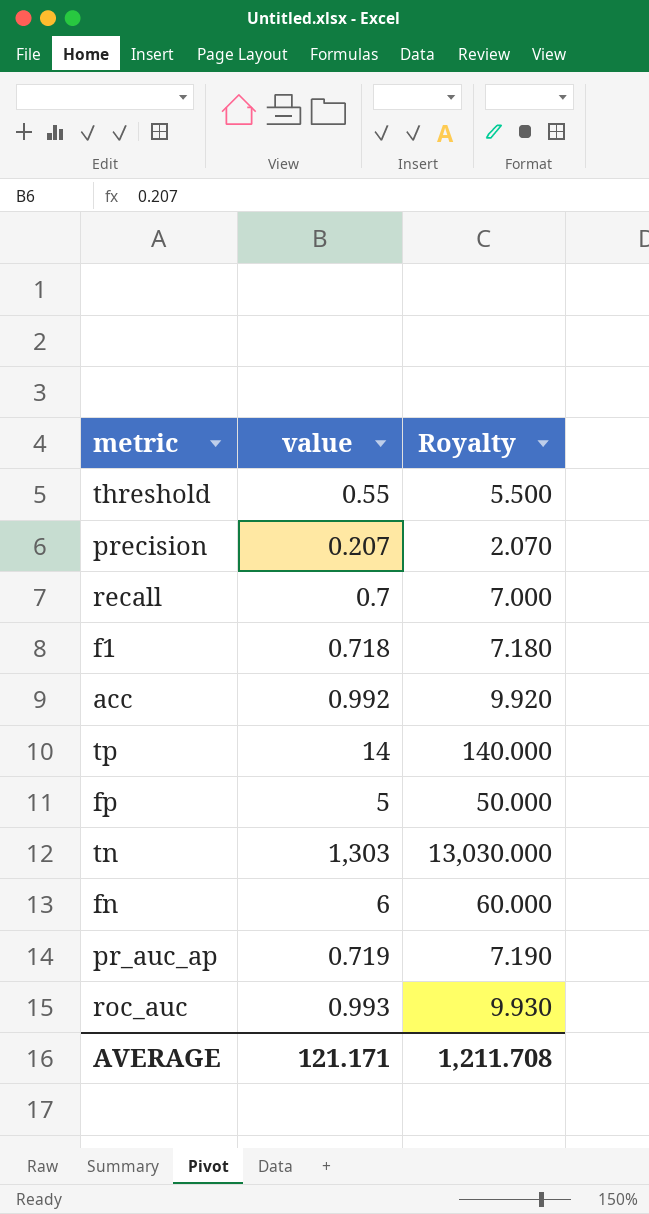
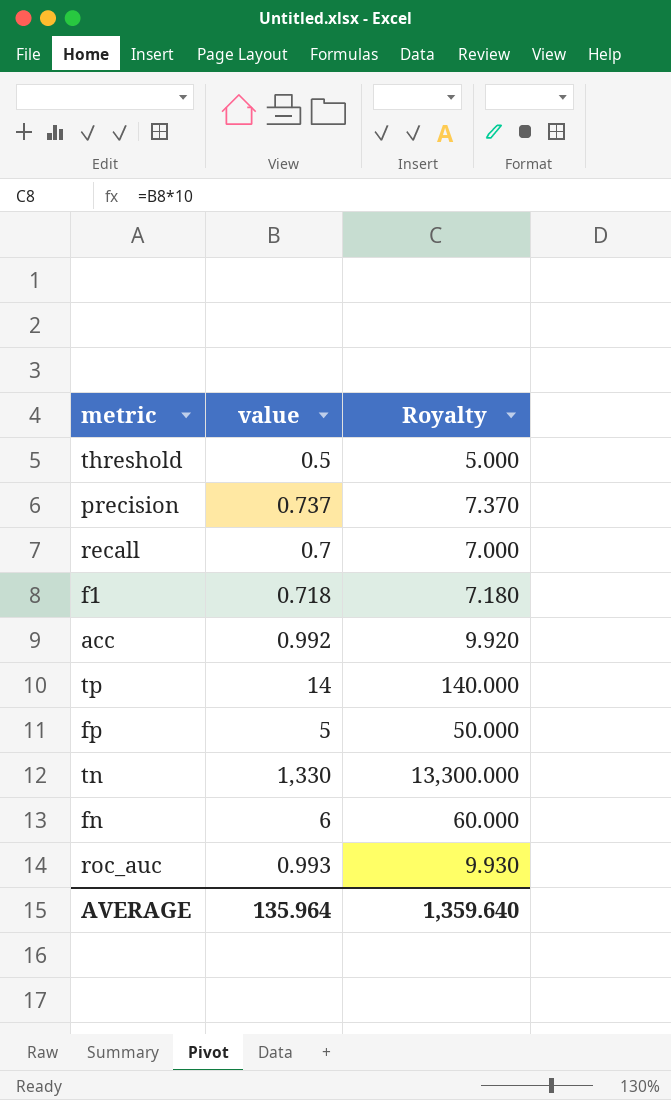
row pr_auc_ap: 0.719 | 7.190 -> none
threshold | value: 0.55 -> 0.5
threshold | Royalty: 5.500 -> 5.000
precision | value: 0.207 -> 0.737
precision | Royalty: 2.070 -> 7.370
tn | value: 1,303 -> 1,330
tn | Royalty: 13,030.000 -> 13,300.000
AVERAGE | value: 121.171 -> 135.964
AVERAGE | Royalty: 1,211.708 -> 1,359.640

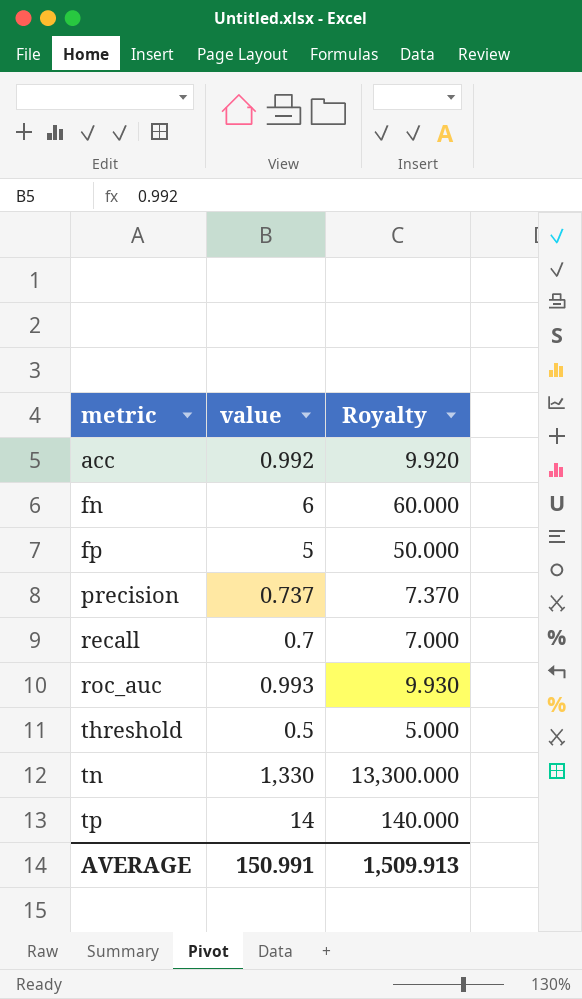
row order: none -> metric ascending
row f1: 0.718 | 7.180 -> none
AVERAGE | value: 135.964 -> 150.991
AVERAGE | Royalty: 1,359.640 -> 1,509.913

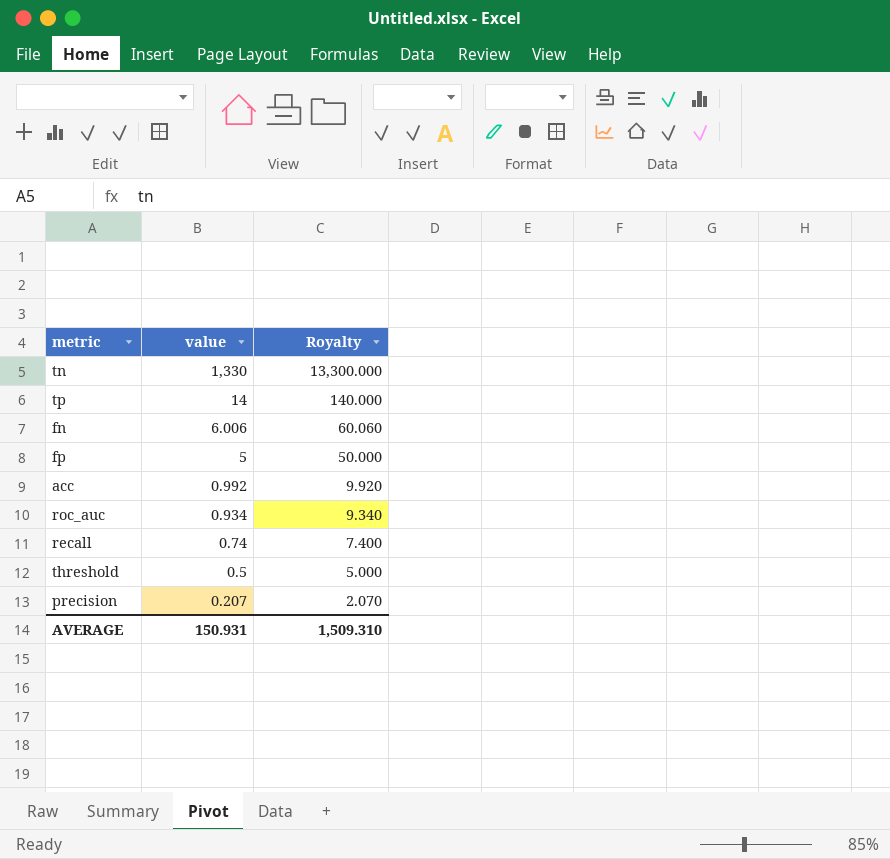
row order: metric ascending -> value descending
fn | value: 6 -> 6.006
fn | Royalty: 60.000 -> 60.060
roc_auc | value: 0.993 -> 0.934
roc_auc | Royalty: 9.930 -> 9.340
recall | value: 0.7 -> 0.74
recall | Royalty: 7.000 -> 7.400
precision | value: 0.737 -> 0.207
precision | Royalty: 7.370 -> 2.070
AVERAGE | value: 150.991 -> 150.931
AVERAGE | Royalty: 1,509.913 -> 1,509.310

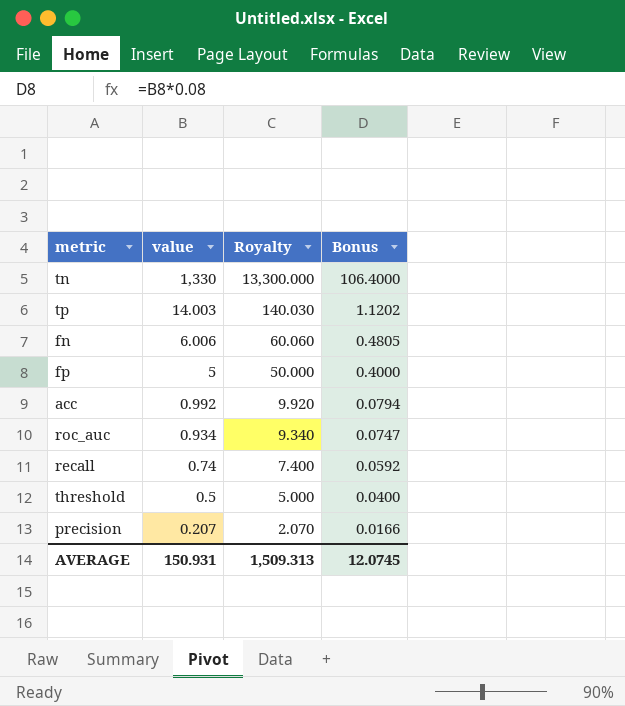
column Bonus | formula: none -> [value] * 0.08
tp | value: 14 -> 14.003
tp | Royalty: 140.000 -> 140.030
AVERAGE | Royalty: 1,509.310 -> 1,509.313

